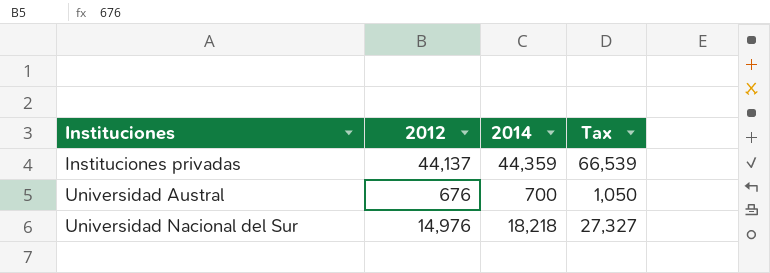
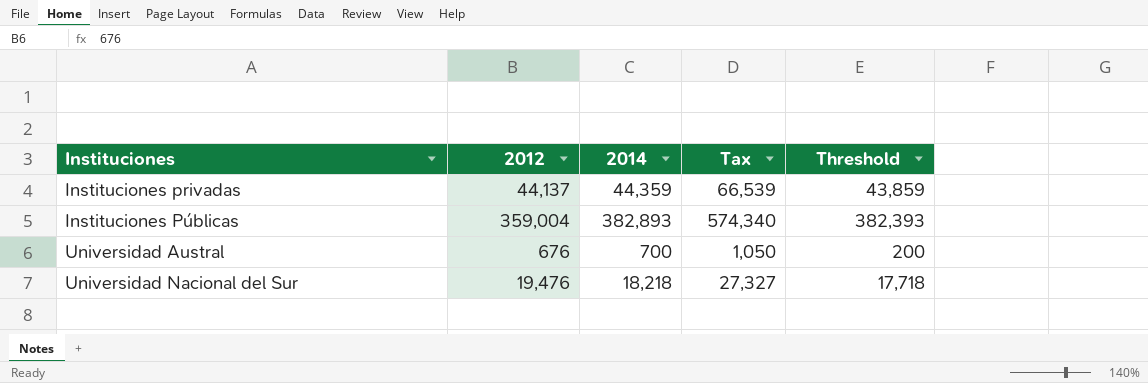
column Threshold | formula: none -> [2014] - 500
row Instituciones Públicas: none -> 359,004 | 382,893 | 574,340 | 382,393
Universidad Nacional del Sur | 2012: 14,976 -> 19,476

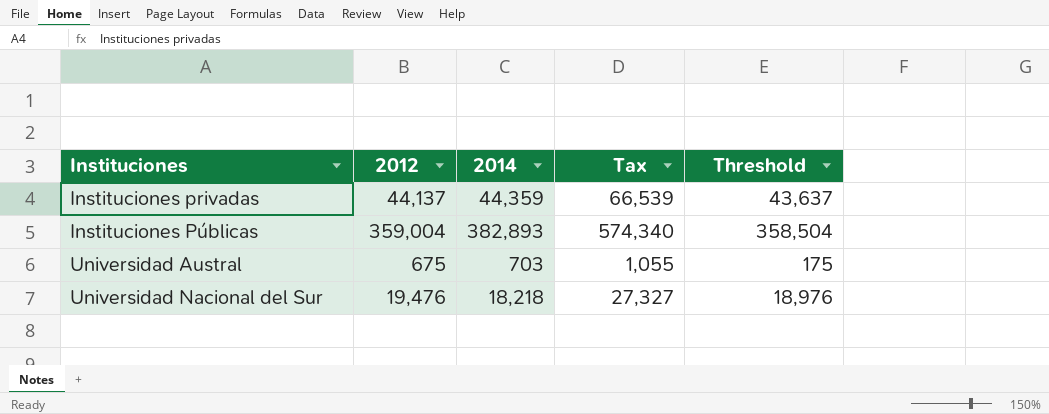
column Threshold | formula: [2014] - 500 -> [2012] - 500
Universidad Austral | 2012: 676 -> 675
Universidad Austral | 2014: 700 -> 703
Universidad Austral | Tax: 1,050 -> 1,055

